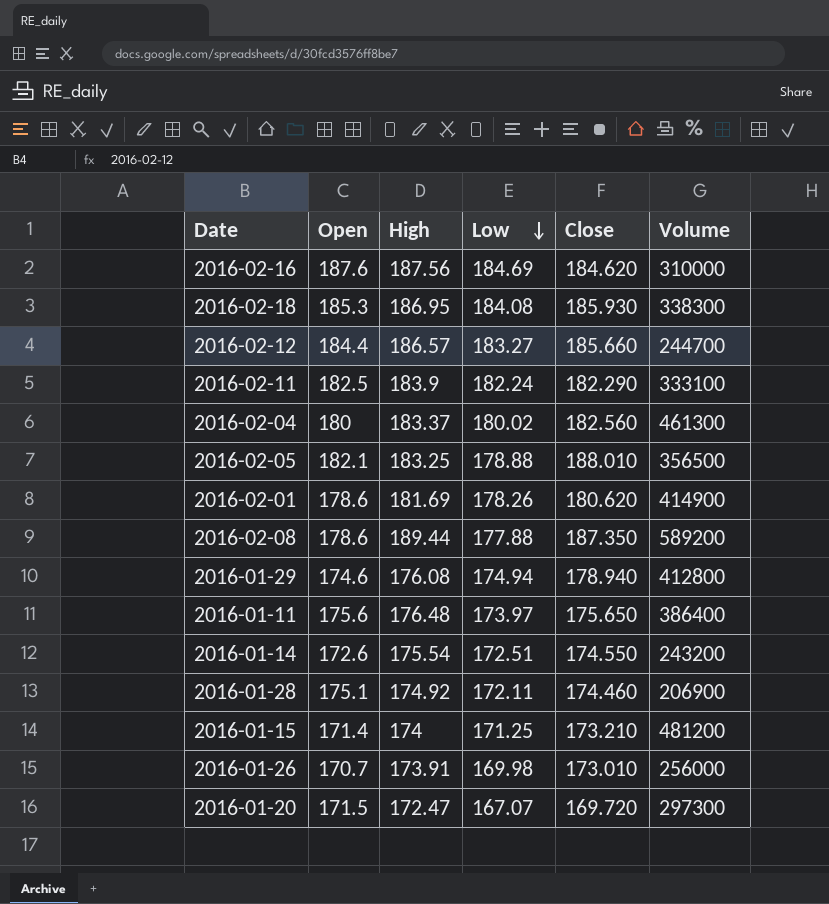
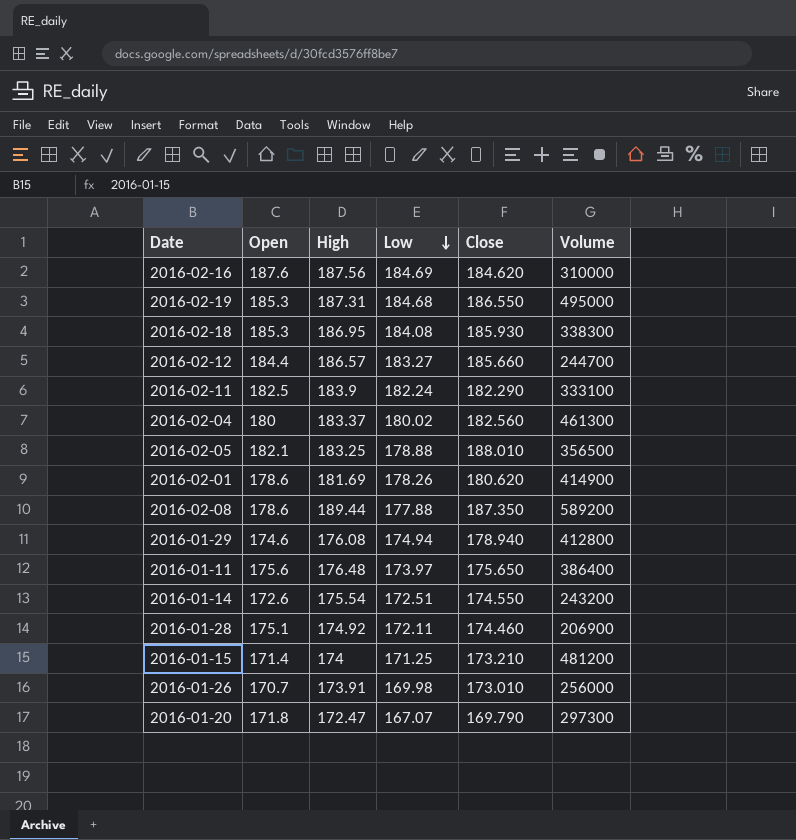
row 2016-02-19: none -> 185.3 | 187.31 | 184.68 | 186.550 | 495000
2016-01-20 | Open: 171.5 -> 171.8
2016-01-20 | Close: 169.720 -> 169.790

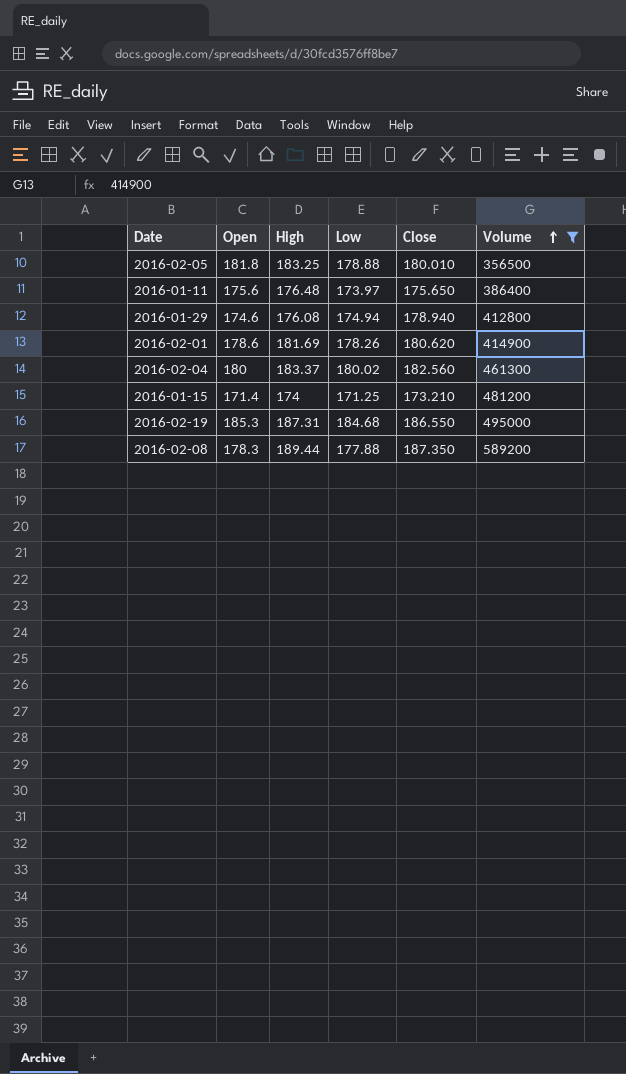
filter: none -> Volume >= 356500
row order: Low descending -> Volume ascending
2016-02-05 | Open: 182.1 -> 181.8
2016-02-05 | Close: 188.010 -> 180.010
2016-02-08 | Open: 178.6 -> 178.3

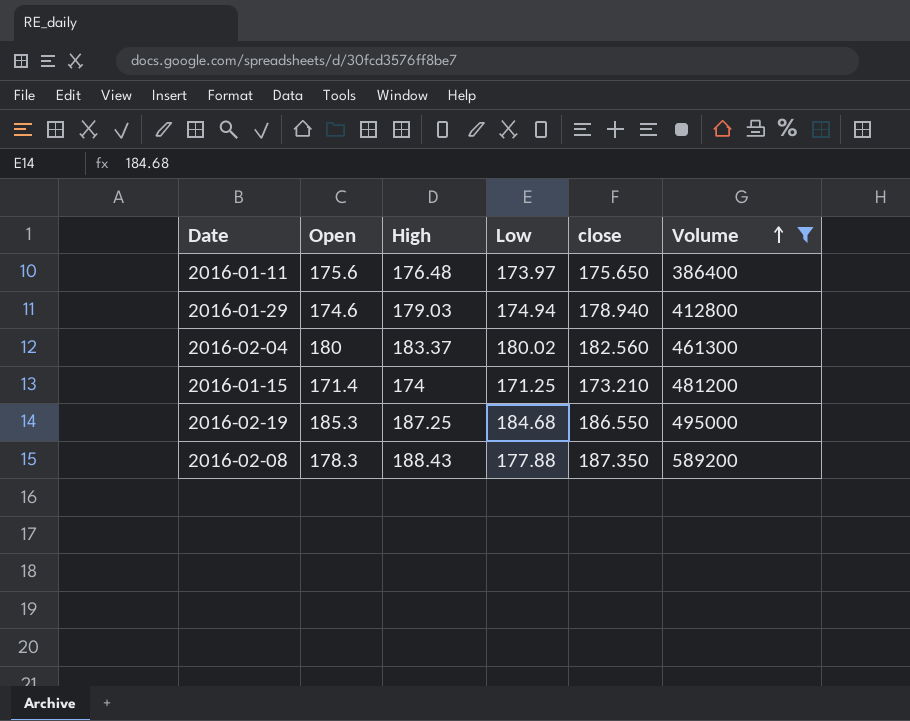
column name: Close -> close
row 2016-02-05: 181.8 | 183.25 | 178.88 | 180.010 | 356500 -> none
row 2016-02-01: 178.6 | 181.69 | 178.26 | 180.620 | 414900 -> none
2016-01-29 | High: 176.08 -> 179.03
2016-02-19 | High: 187.31 -> 187.25
2016-02-08 | High: 189.44 -> 188.43

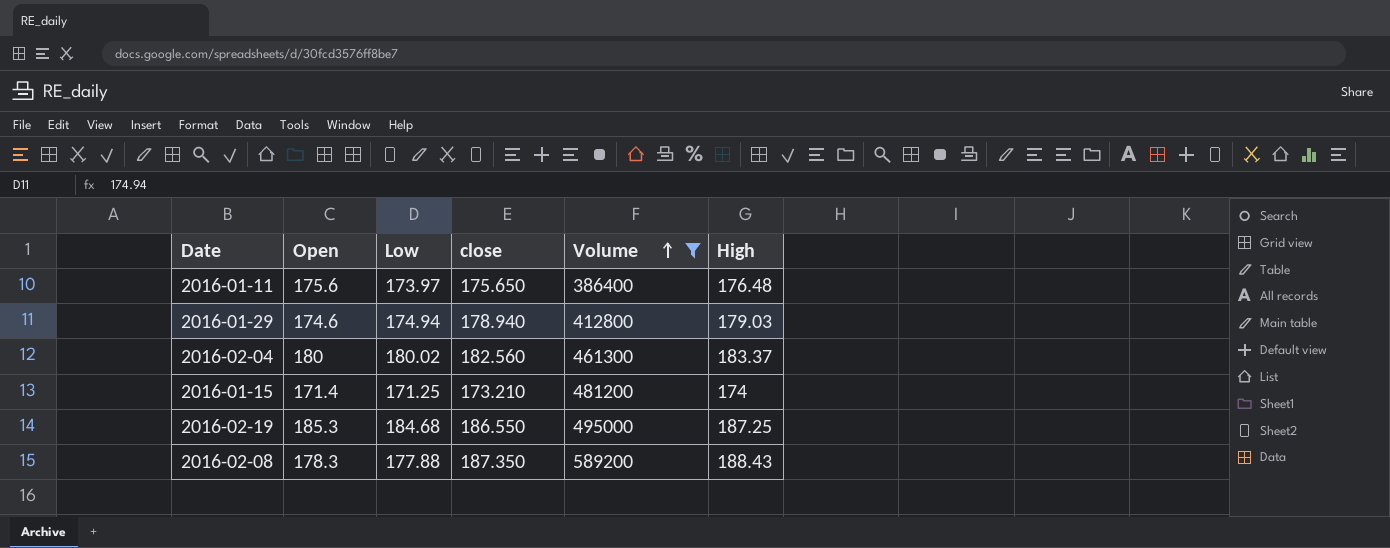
column High | position: 3 -> 6

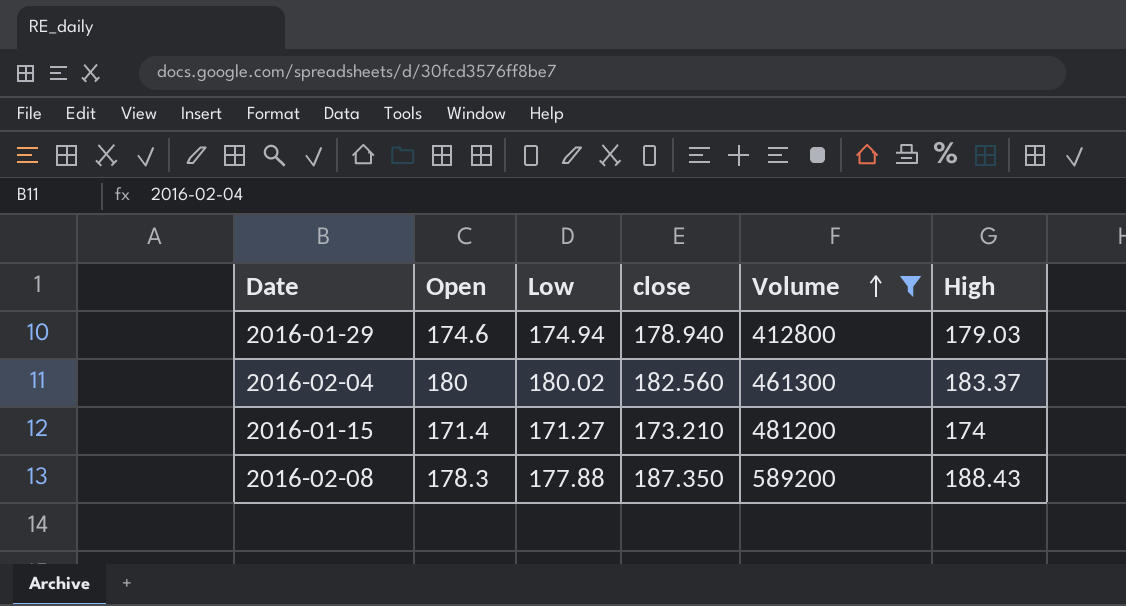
row 2016-01-11: 175.6 | 173.97 | 175.650 | 386400 | 176.48 -> none
row 2016-02-19: 185.3 | 184.68 | 186.550 | 495000 | 187.25 -> none
2016-01-15 | Low: 171.25 -> 171.27

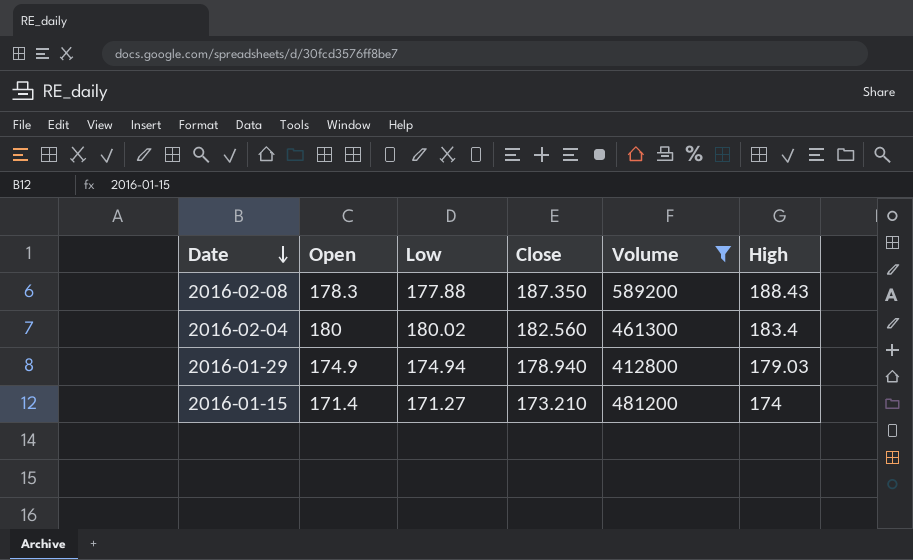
row order: Volume ascending -> Date descending
column name: close -> Close
2016-02-04 | High: 183.37 -> 183.4
2016-01-29 | Open: 174.6 -> 174.9

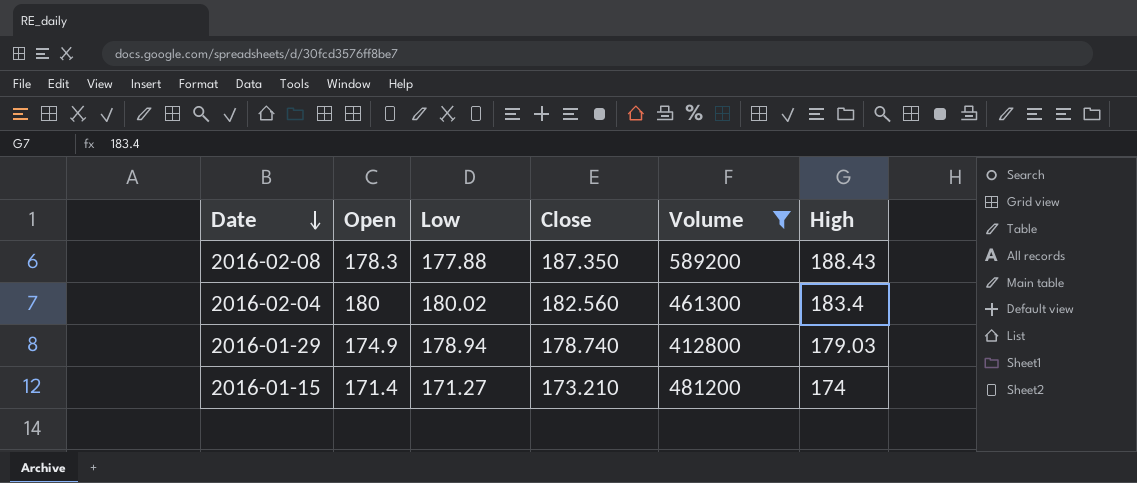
2016-01-29 | Low: 174.94 -> 178.94
2016-01-29 | Close: 178.940 -> 178.740

